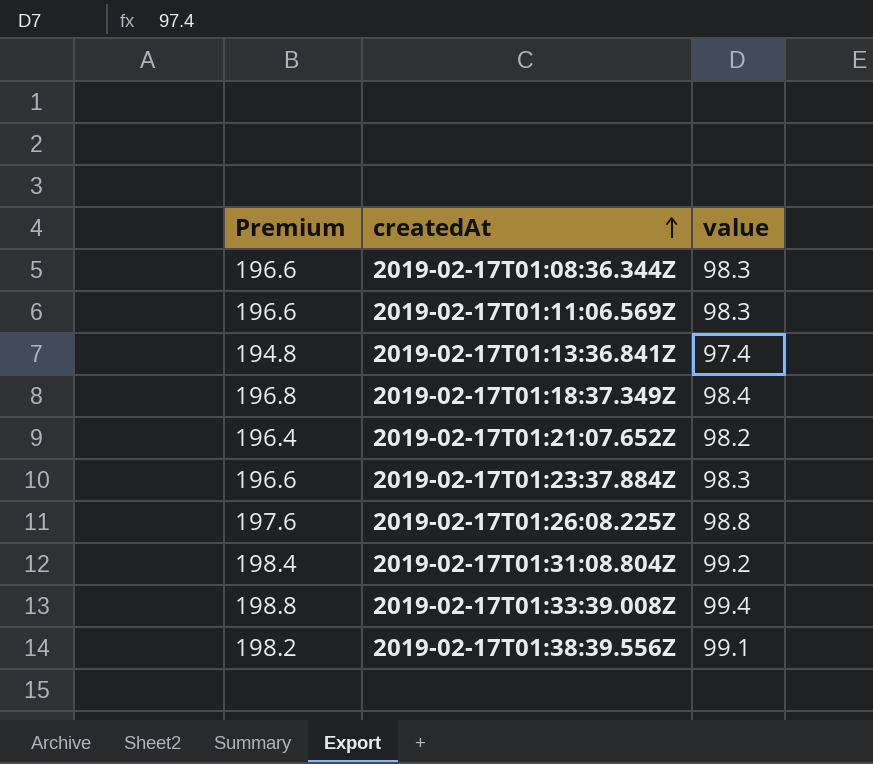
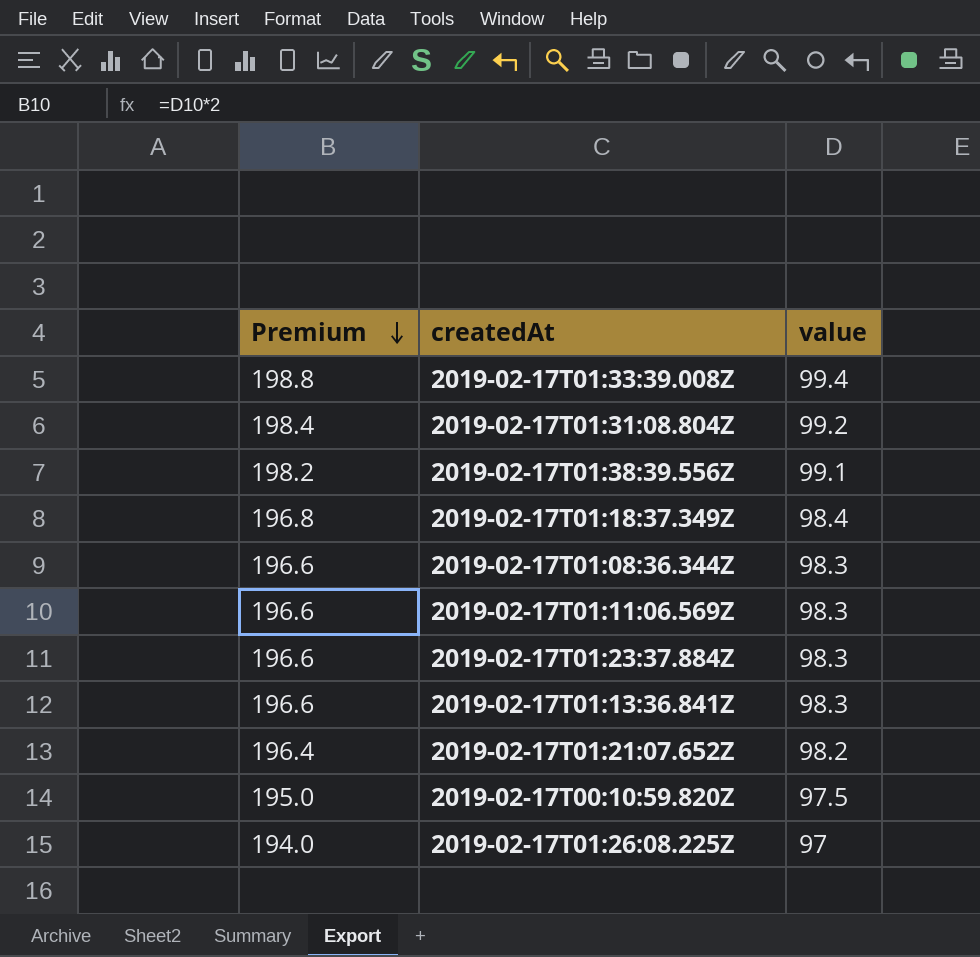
row order: createdAt ascending -> Premium descending
2019-02-17T01:13:36.841Z | Premium: 194.8 -> 196.6
2019-02-17T01:13:36.841Z | value: 97.4 -> 98.3
row 2019-02-17T00:10:59.820Z: none -> 195.0 | 97.5
2019-02-17T01:26:08.225Z | Premium: 197.6 -> 194.0
2019-02-17T01:26:08.225Z | value: 98.8 -> 97

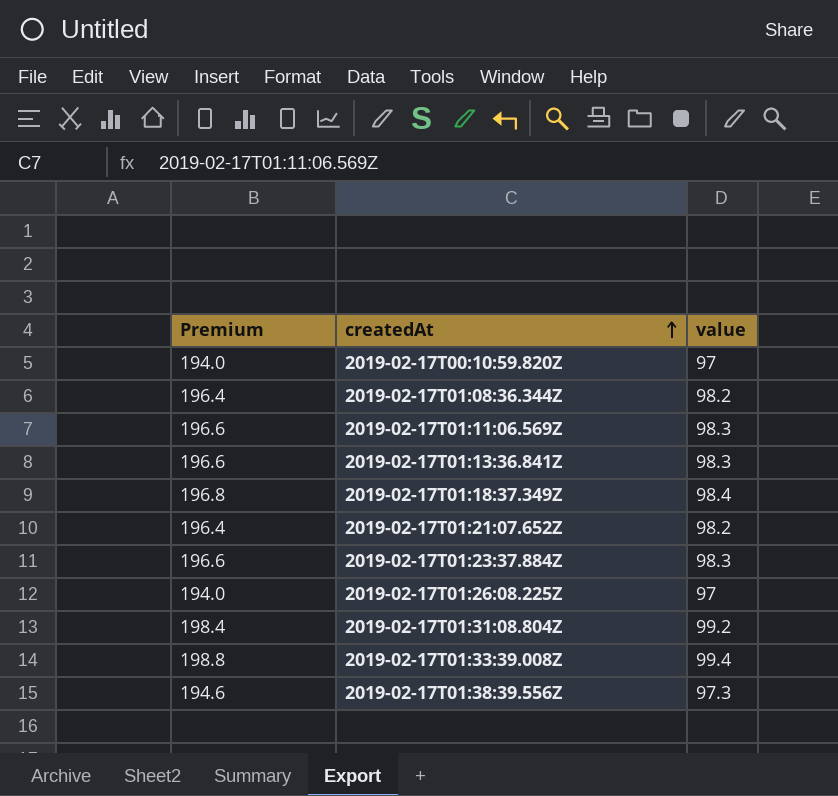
row order: Premium descending -> createdAt ascending
2019-02-17T00:10:59.820Z | Premium: 195.0 -> 194.0
2019-02-17T00:10:59.820Z | value: 97.5 -> 97
2019-02-17T01:08:36.344Z | Premium: 196.6 -> 196.4
2019-02-17T01:08:36.344Z | value: 98.3 -> 98.2
2019-02-17T01:38:39.556Z | Premium: 198.2 -> 194.6
2019-02-17T01:38:39.556Z | value: 99.1 -> 97.3

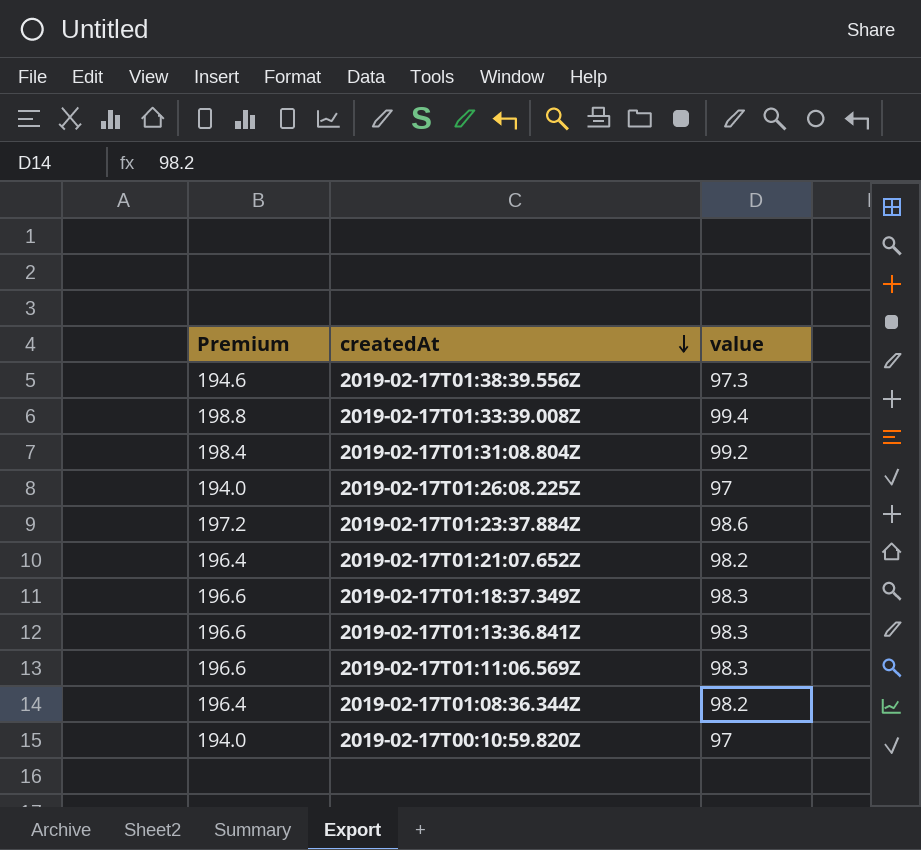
row order: createdAt ascending -> createdAt descending
2019-02-17T01:23:37.884Z | Premium: 196.6 -> 197.2
2019-02-17T01:23:37.884Z | value: 98.3 -> 98.6
2019-02-17T01:18:37.349Z | Premium: 196.8 -> 196.6
2019-02-17T01:18:37.349Z | value: 98.4 -> 98.3

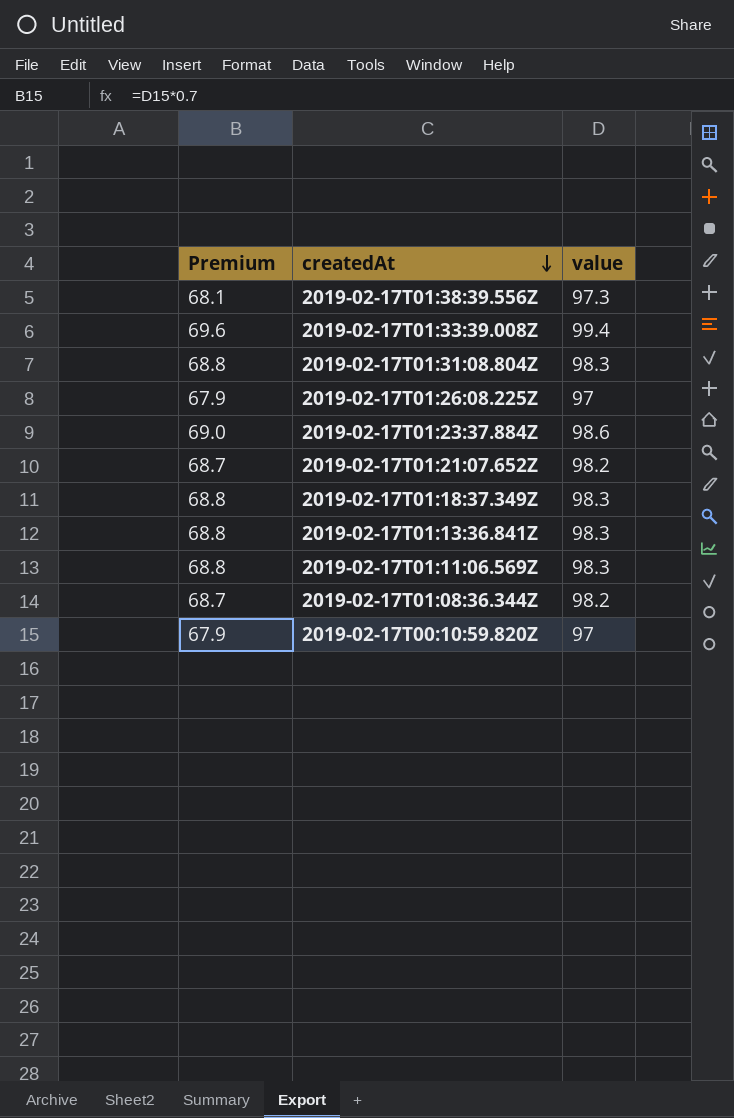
column Premium | formula: [value] * 2 -> [value] * 0.7
2019-02-17T01:31:08.804Z | value: 99.2 -> 98.3

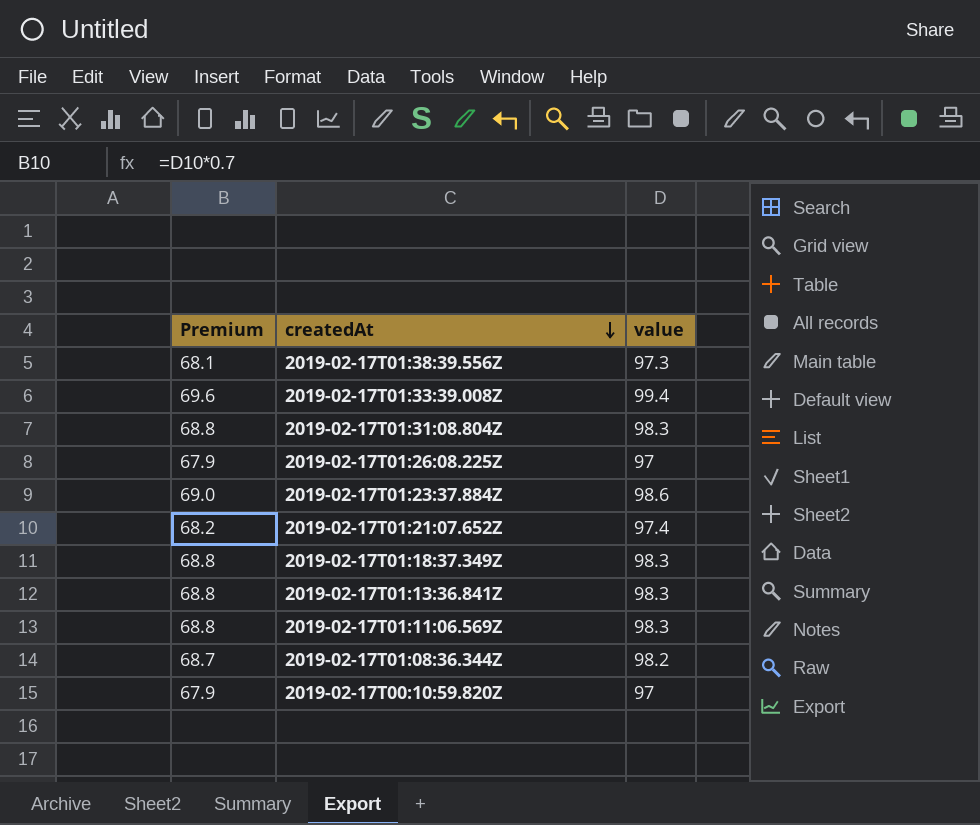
2019-02-17T01:21:07.652Z | Premium: 68.7 -> 68.2
2019-02-17T01:21:07.652Z | value: 98.2 -> 97.4

